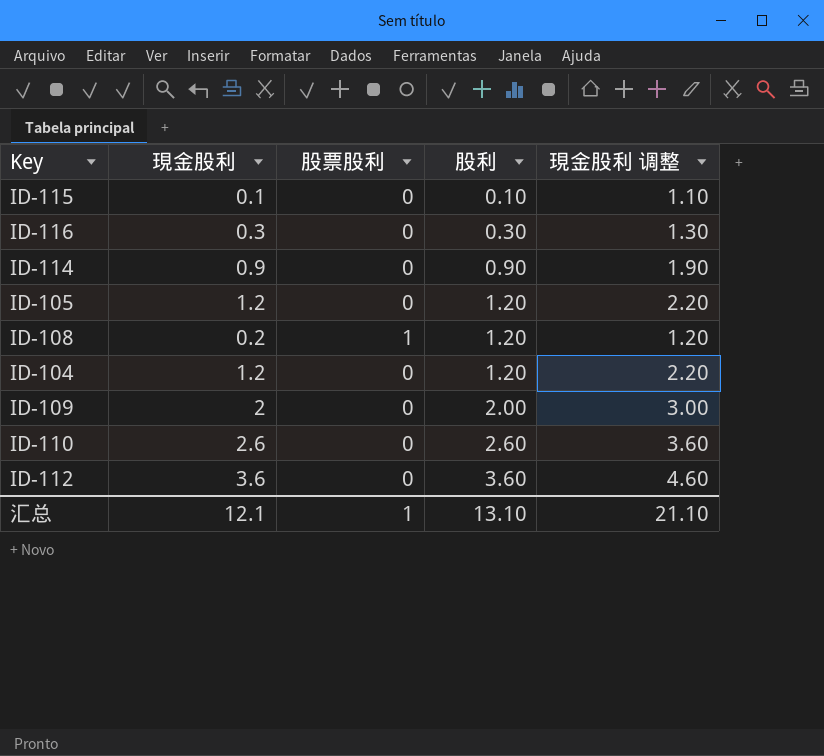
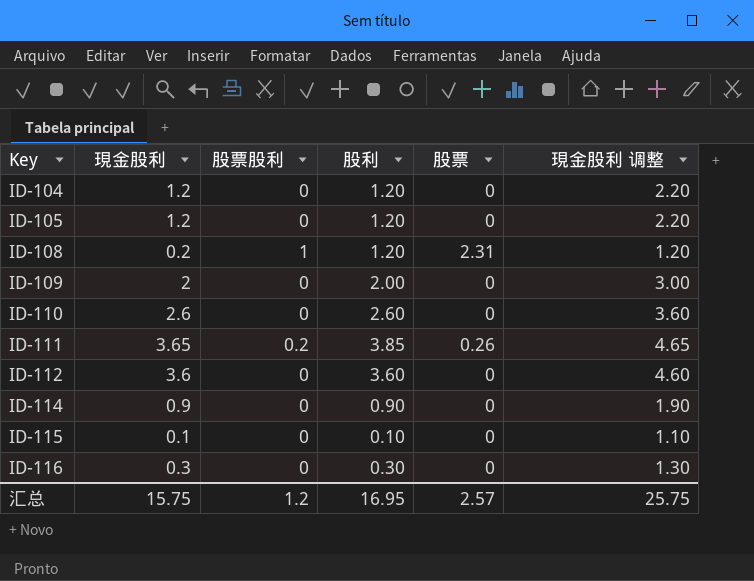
row order: 股利 ascending -> Key ascending
column 股票 | position: none -> 5
row ID-111: none -> 3.65 | 0.2 | 3.85 | 0.26 | 4.65
汇总 | 現金股利: 12.1 -> 15.75
汇总 | 股票股利: 1 -> 1.2
汇总 | 股利: 13.10 -> 16.95
汇总 | 現金股利 调整: 21.10 -> 25.75

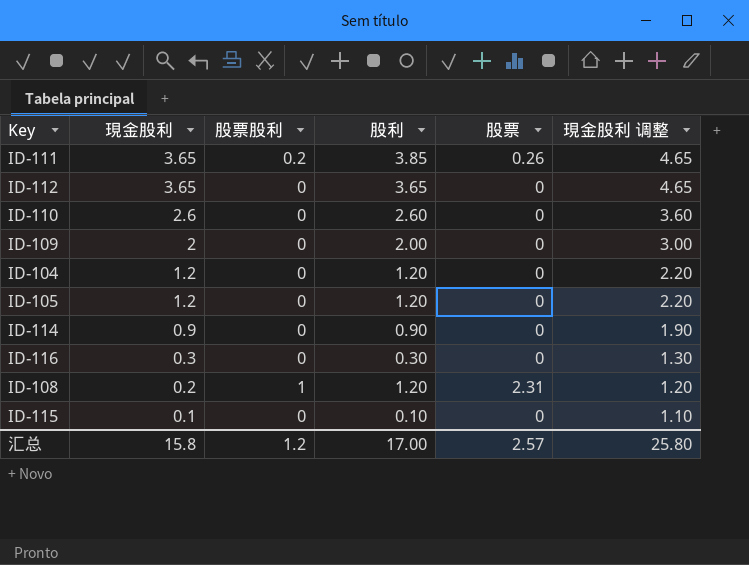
row order: Key ascending -> 現金股利 descending
ID-112 | 現金股利: 3.6 -> 3.65
ID-112 | 股利: 3.60 -> 3.65
ID-112 | 現金股利 调整: 4.60 -> 4.65
汇总 | 現金股利: 15.75 -> 15.8
汇总 | 股利: 16.95 -> 17.00
汇总 | 現金股利 调整: 25.75 -> 25.80

